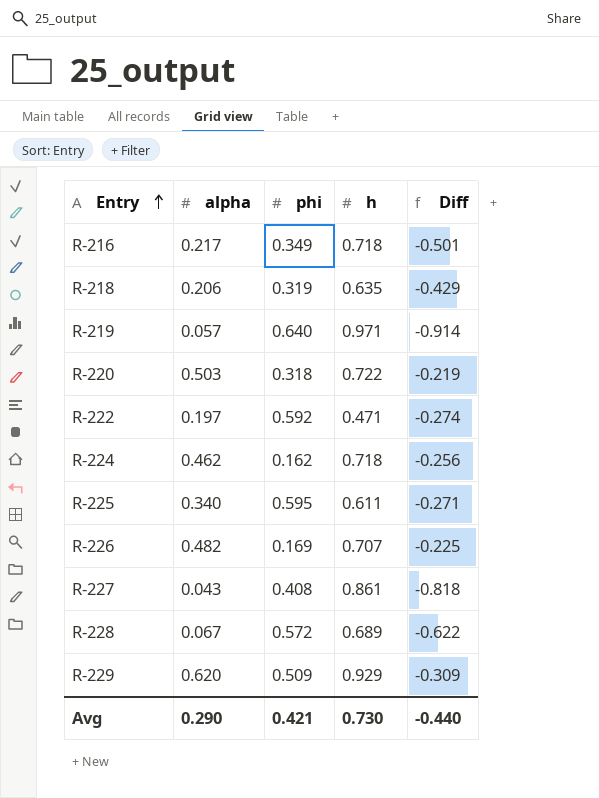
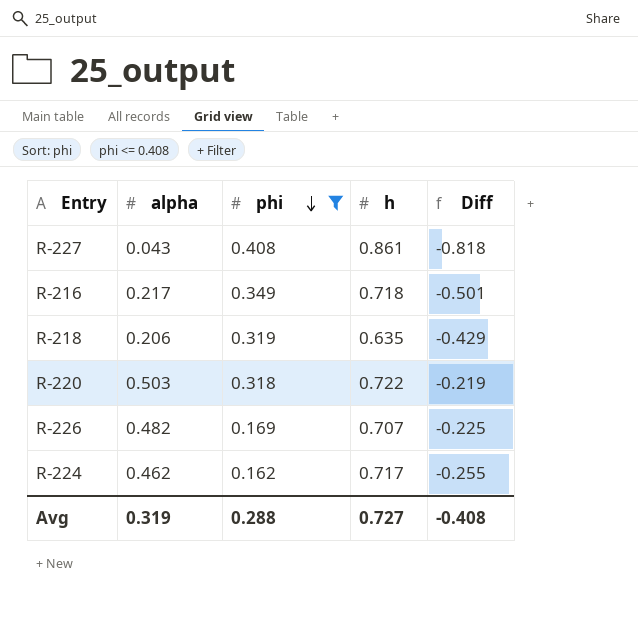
filter: none -> phi <= 0.408
row order: Entry ascending -> phi descending
R-224 | h: 0.718 -> 0.717
R-224 | Diff: -0.256 -> -0.255
Avg | alpha: 0.290 -> 0.319
Avg | phi: 0.421 -> 0.288
Avg | h: 0.730 -> 0.727
Avg | Diff: -0.440 -> -0.408

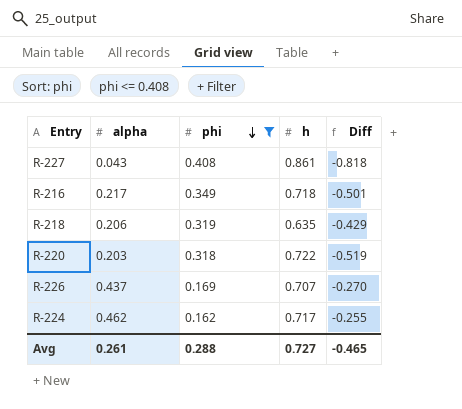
R-220 | alpha: 0.503 -> 0.203
R-220 | Diff: -0.219 -> -0.519
R-226 | alpha: 0.482 -> 0.437
R-226 | Diff: -0.225 -> -0.270
Avg | alpha: 0.319 -> 0.261
Avg | Diff: -0.408 -> -0.465

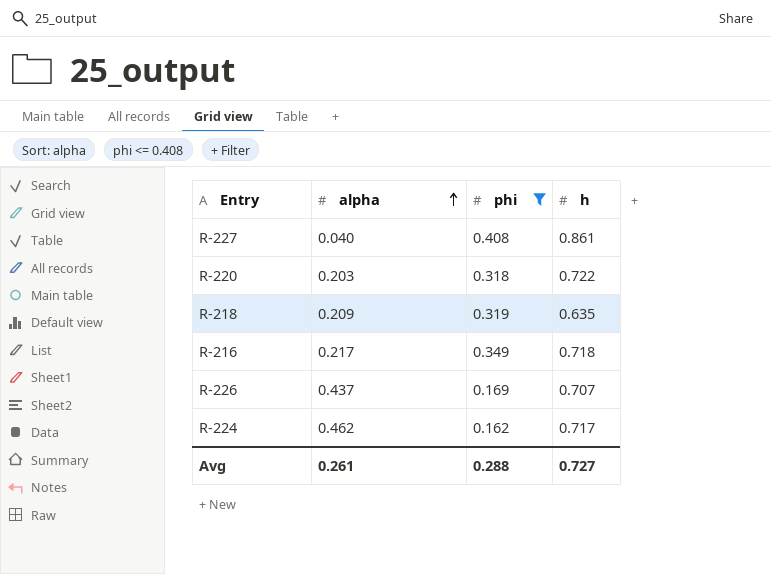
row order: phi descending -> alpha ascending
column Diff | formula: [alpha] - [h] -> none
R-227 | alpha: 0.043 -> 0.040
R-218 | alpha: 0.206 -> 0.209

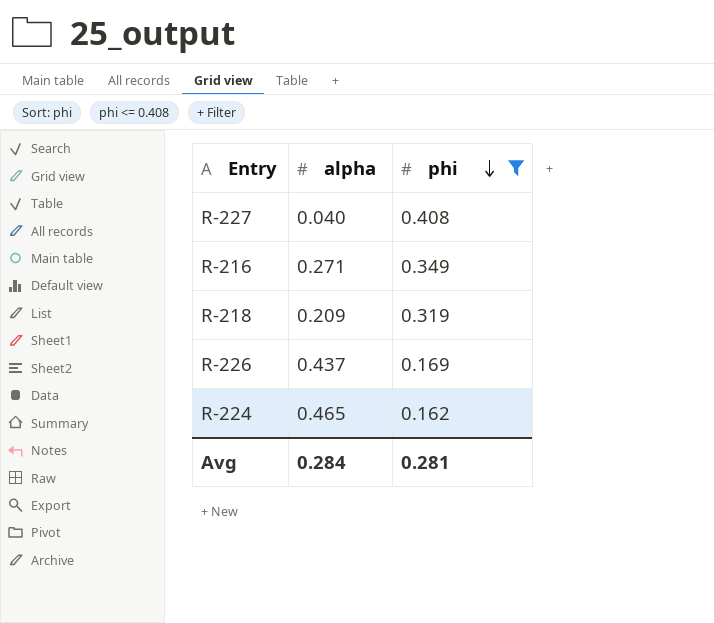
row order: alpha ascending -> phi descending
column h | position: 4 -> none
row R-220: 0.203 | 0.318 | 0.722 -> none
R-216 | alpha: 0.217 -> 0.271
R-224 | alpha: 0.462 -> 0.465
Avg | alpha: 0.261 -> 0.284
Avg | phi: 0.288 -> 0.281

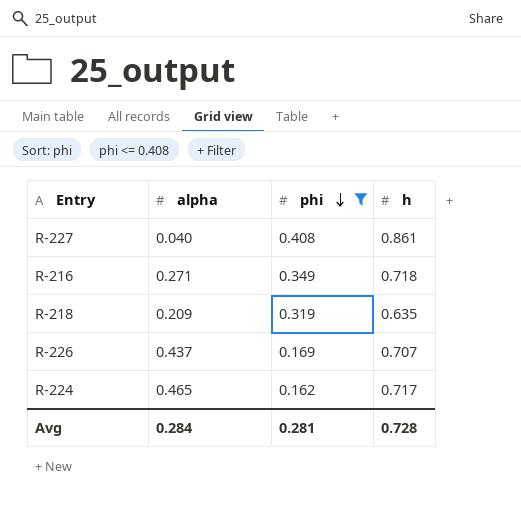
column h | position: none -> 4

